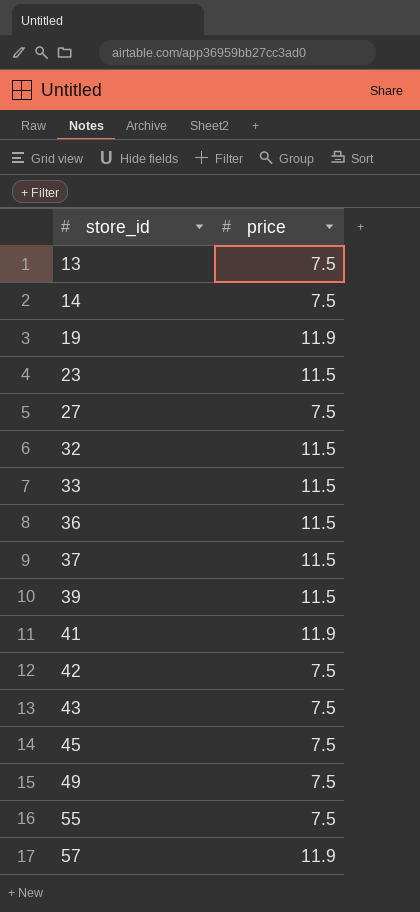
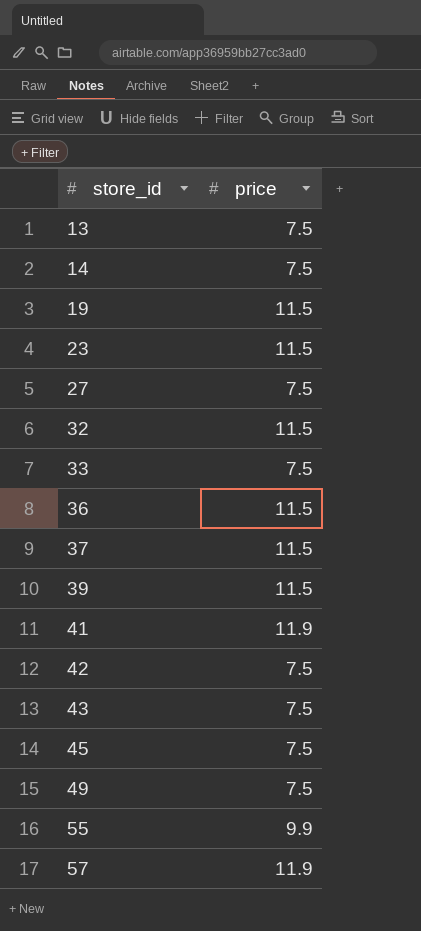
19 | price: 11.9 -> 11.5
33 | price: 11.5 -> 7.5
55 | price: 7.5 -> 9.9

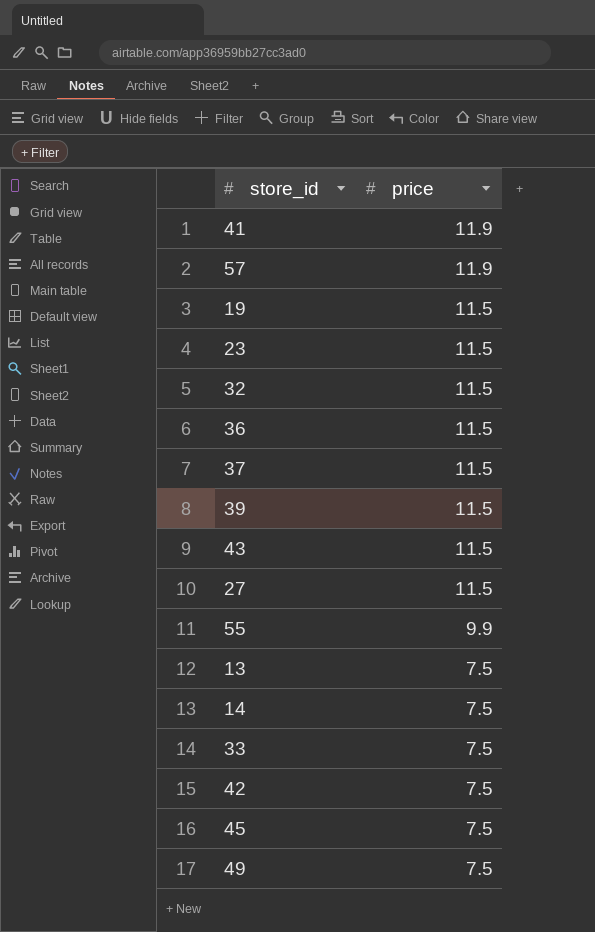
row order: store_id ascending -> price descending
43 | price: 7.5 -> 11.5
27 | price: 7.5 -> 11.5

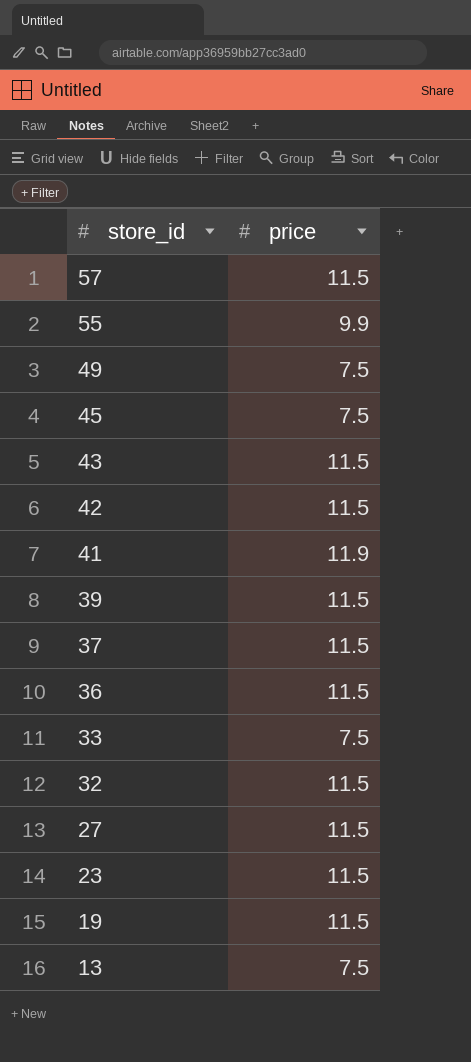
row order: price descending -> store_id descending
row 14: 7.5 -> none
57 | price: 11.9 -> 11.5
42 | price: 7.5 -> 11.5

